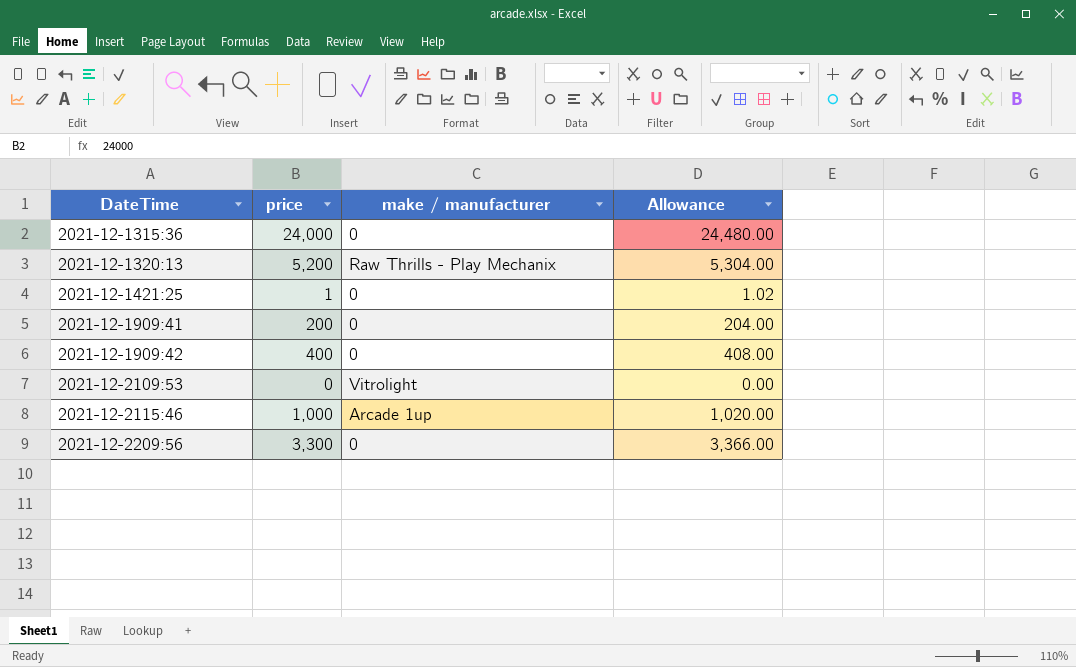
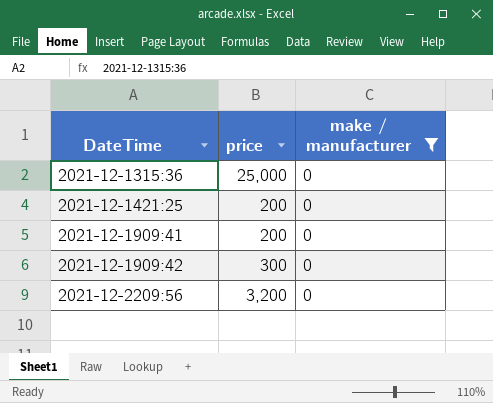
filter: none -> make / manufacturer = 0
column Allowance | formula: [price] * 1.02 -> none
2021-12-1315:36 | price: 24,000 -> 25,000
2021-12-1421:25 | price: 1 -> 200
2021-12-1909:42 | price: 400 -> 300
2021-12-2209:56 | price: 3,300 -> 3,200

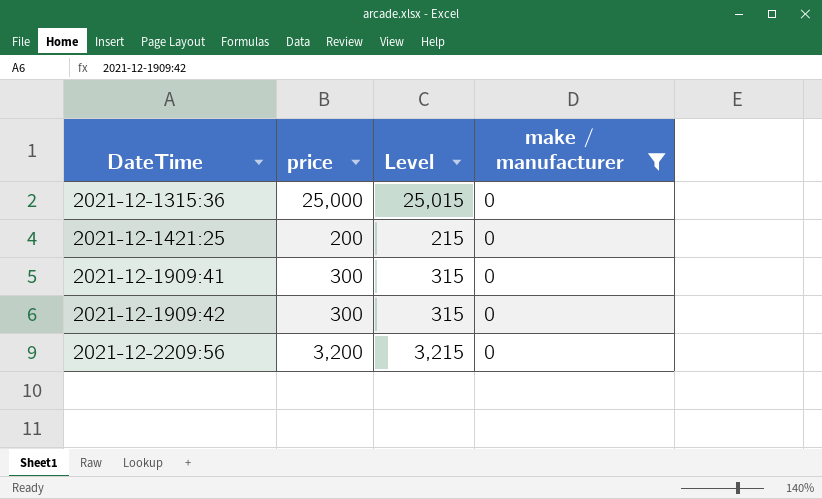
column Level | formula: none -> [price] + 15
2021-12-1909:41 | price: 200 -> 300

